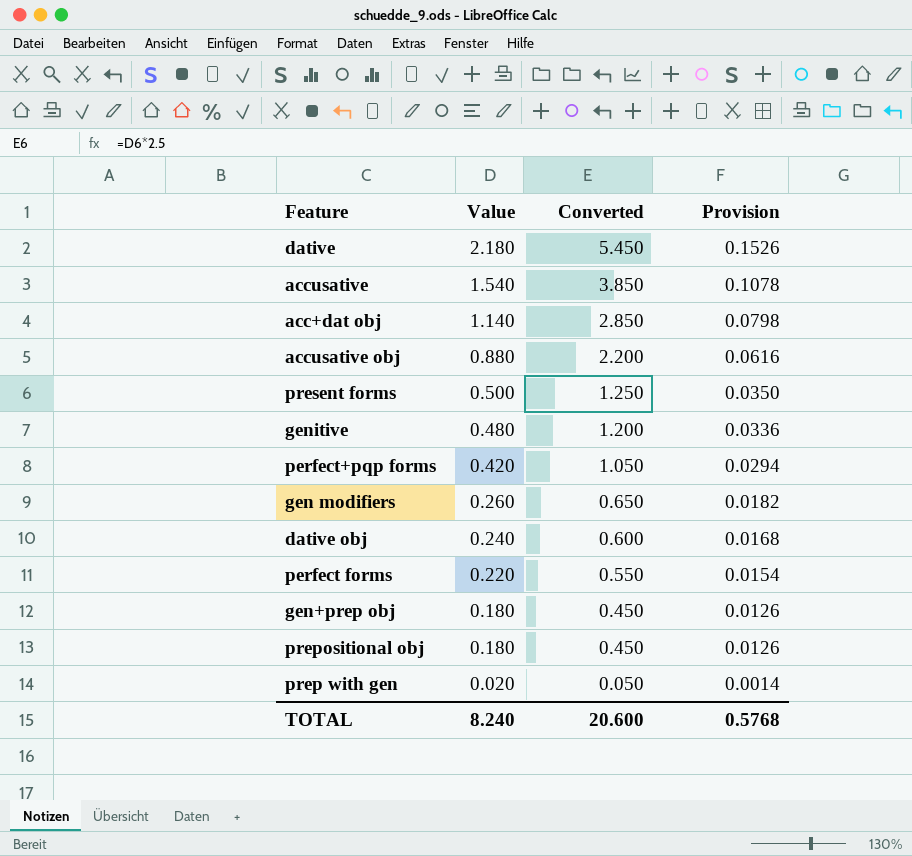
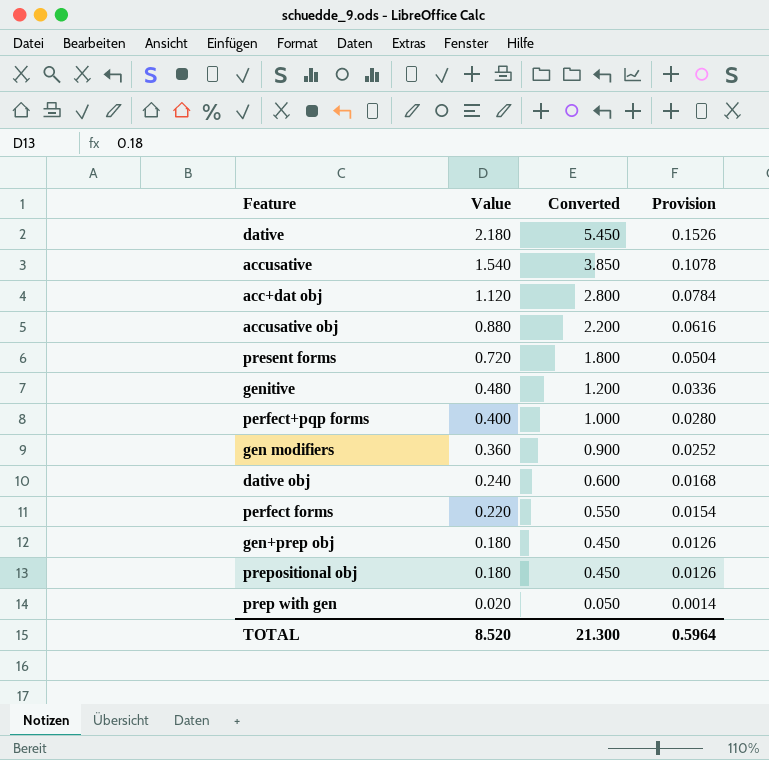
acc+dat obj | Value: 1.140 -> 1.120
acc+dat obj | Converted: 2.850 -> 2.800
acc+dat obj | Provision: 0.0798 -> 0.0784
present forms | Value: 0.500 -> 0.720
present forms | Converted: 1.250 -> 1.800
present forms | Provision: 0.0350 -> 0.0504
perfect+pqp forms | Value: 0.420 -> 0.400
perfect+pqp forms | Converted: 1.050 -> 1.000
perfect+pqp forms | Provision: 0.0294 -> 0.0280
gen modifiers | Value: 0.260 -> 0.360
gen modifiers | Converted: 0.650 -> 0.900
gen modifiers | Provision: 0.0182 -> 0.0252
TOTAL | Value: 8.240 -> 8.520
TOTAL | Converted: 20.600 -> 21.300
TOTAL | Provision: 0.5768 -> 0.5964

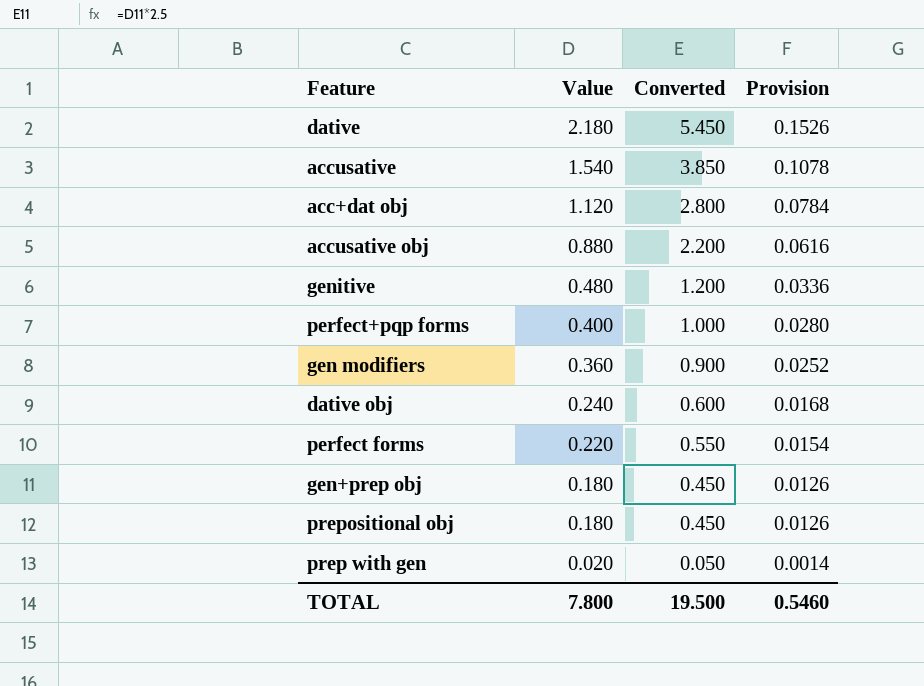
row present forms: 0.720 | 1.800 | 0.0504 -> none
TOTAL | Value: 8.520 -> 7.800
TOTAL | Converted: 21.300 -> 19.500
TOTAL | Provision: 0.5964 -> 0.5460

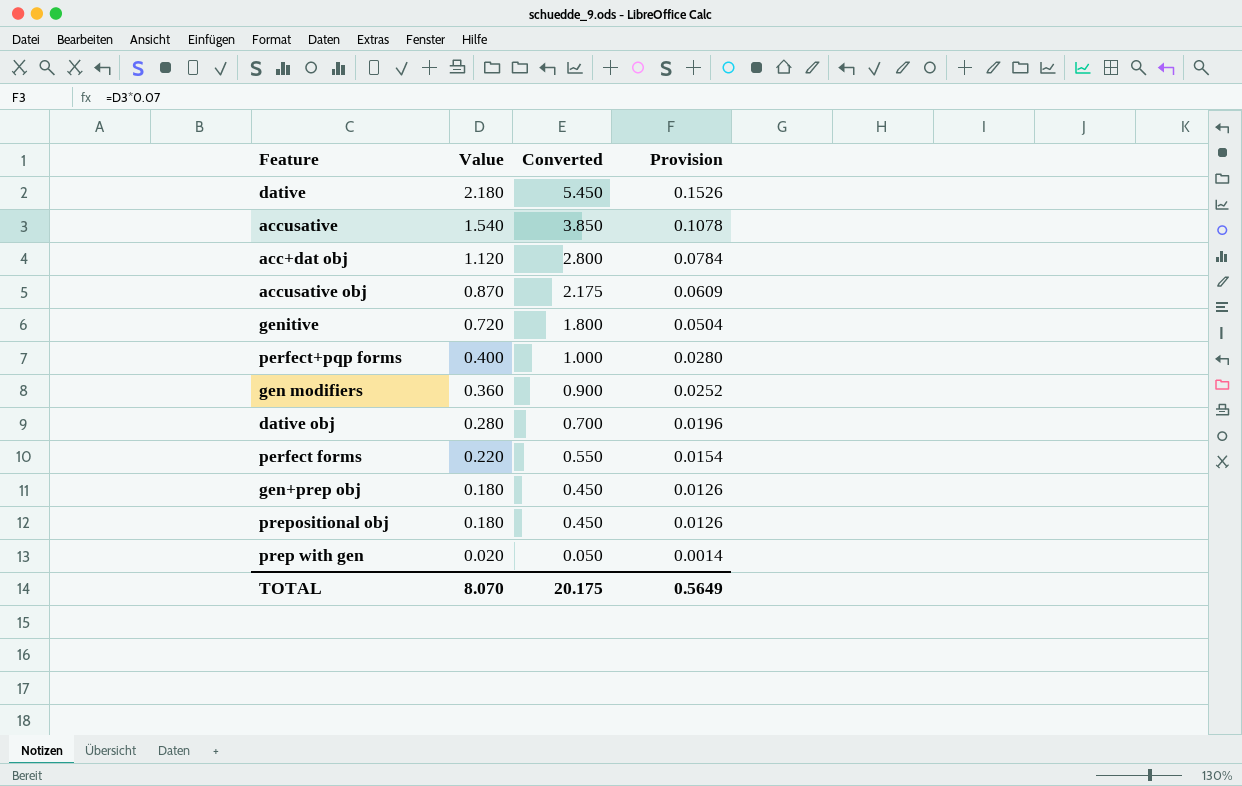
accusative obj | Value: 0.880 -> 0.870
accusative obj | Converted: 2.200 -> 2.175
accusative obj | Provision: 0.0616 -> 0.0609
genitive | Value: 0.480 -> 0.720
genitive | Converted: 1.200 -> 1.800
genitive | Provision: 0.0336 -> 0.0504
dative obj | Value: 0.240 -> 0.280
dative obj | Converted: 0.600 -> 0.700
dative obj | Provision: 0.0168 -> 0.0196
TOTAL | Value: 7.800 -> 8.070
TOTAL | Converted: 19.500 -> 20.175
TOTAL | Provision: 0.5460 -> 0.5649

